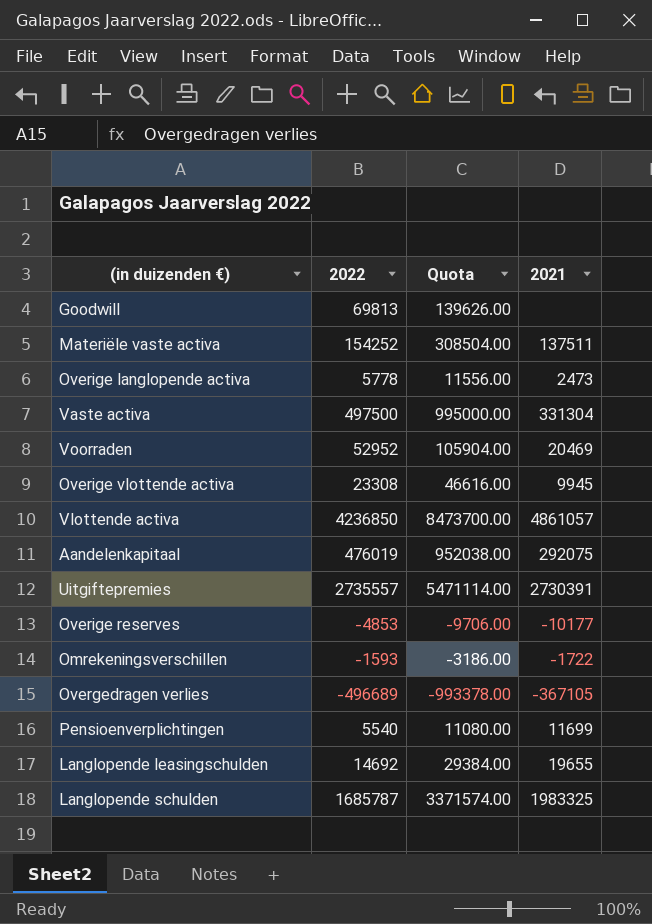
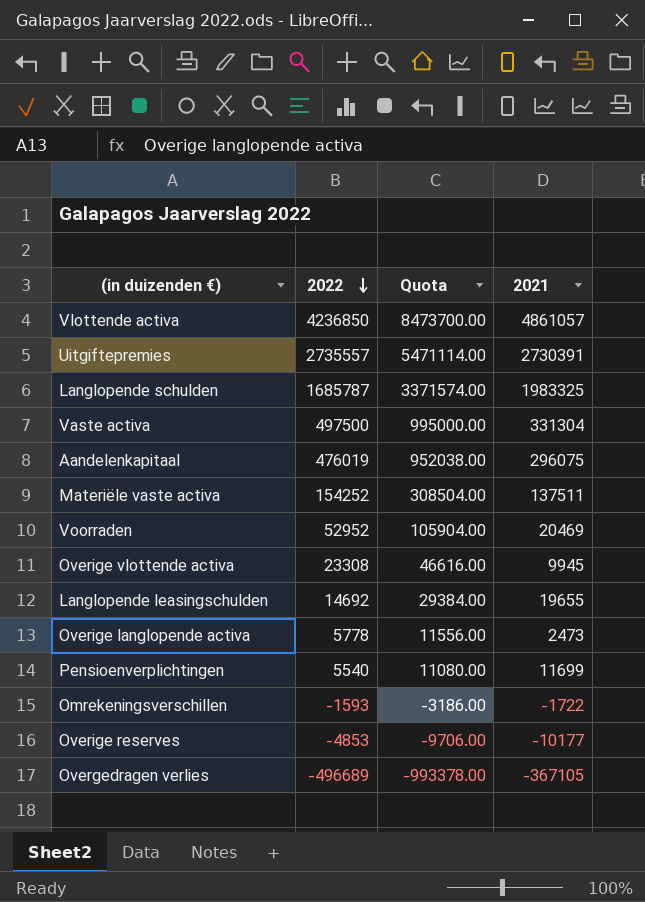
row order: none -> 2022 descending
row Goodwill: 69813 | 139626.00 | none -> none
Aandelenkapitaal | 2021: 292075 -> 296075

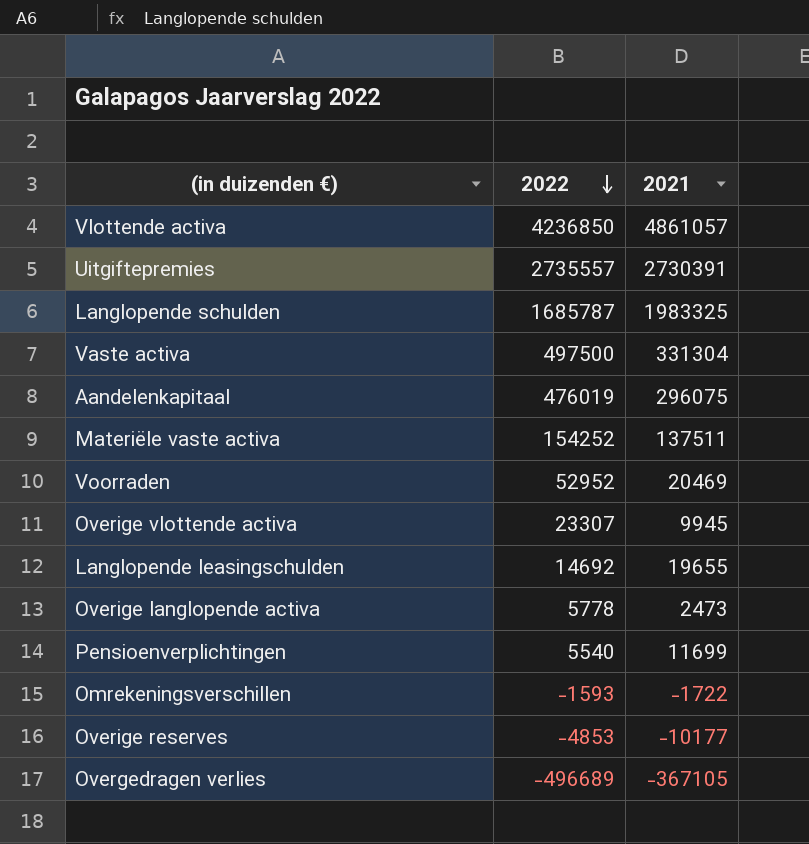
column Quota | formula: [2022] * 2 -> none
Overige vlottende activa | 2022: 23308 -> 23307

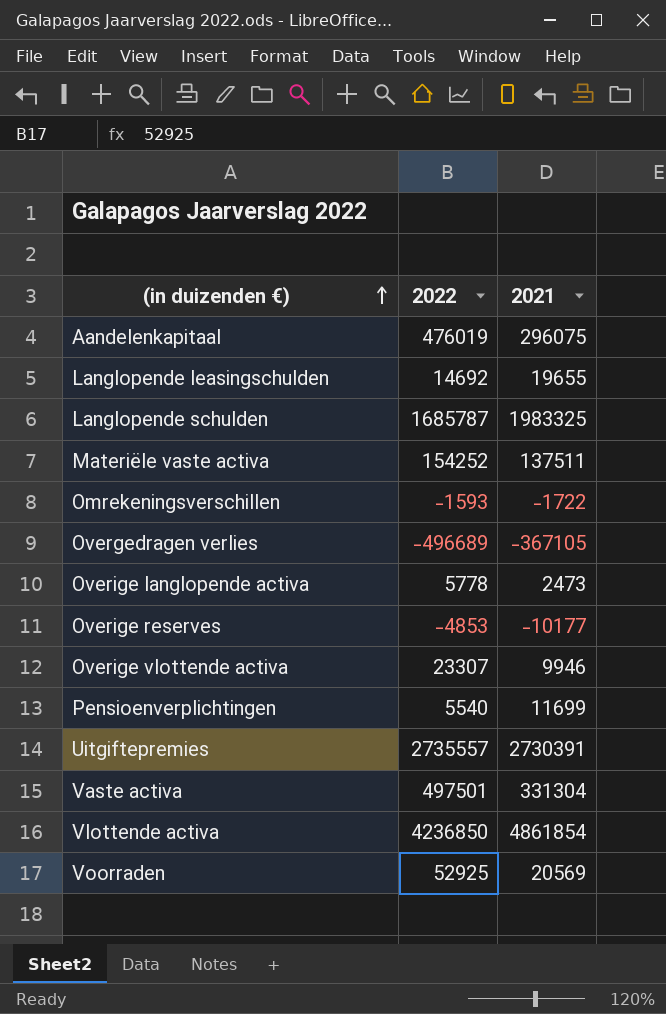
row order: 2022 descending -> (in duizenden €) ascending
Overige vlottende activa | 2021: 9945 -> 9946
Vaste activa | 2022: 497500 -> 497501
Vlottende activa | 2021: 4861057 -> 4861854
Voorraden | 2022: 52952 -> 52925
Voorraden | 2021: 20469 -> 20569

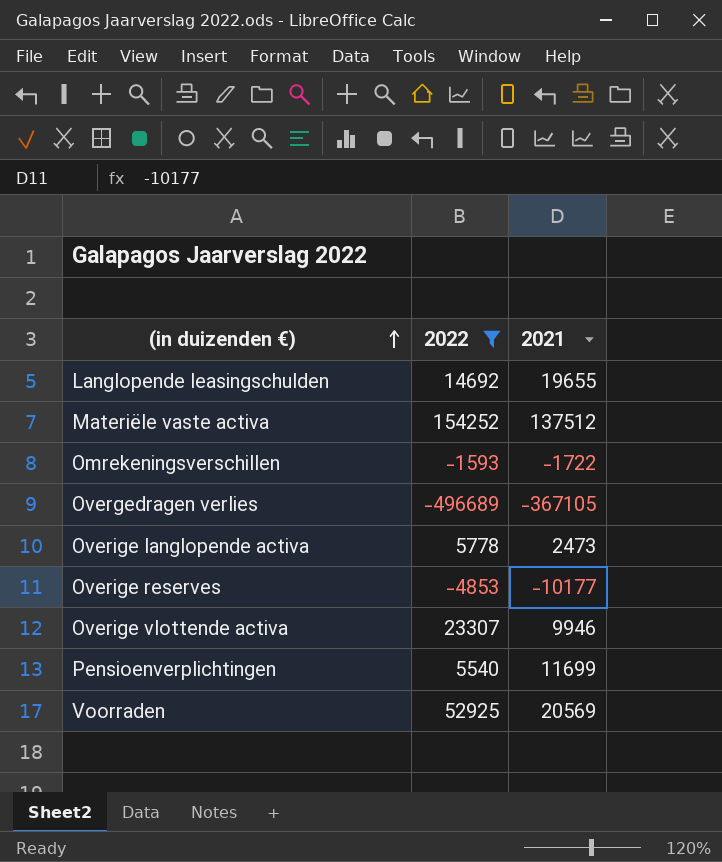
filter: none -> 2022 <= 154252
Materiële vaste activa | 2021: 137511 -> 137512

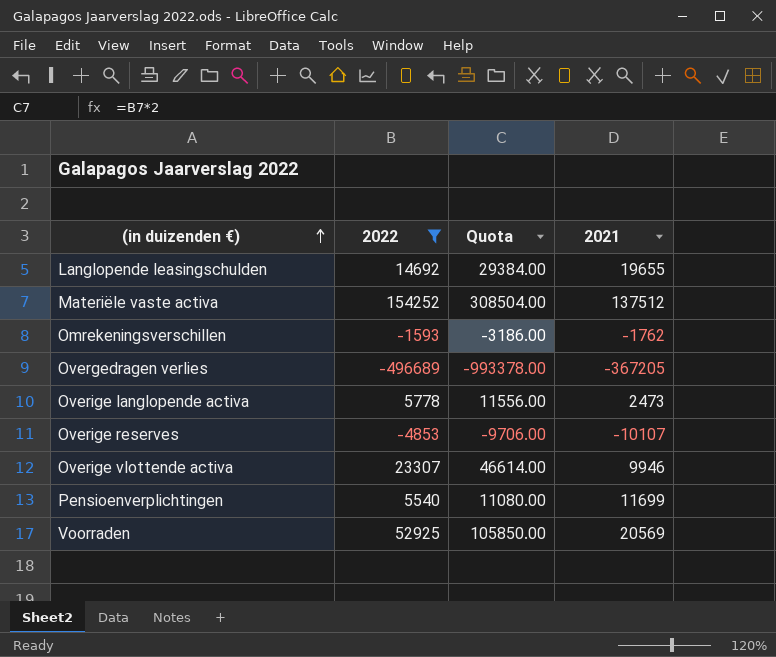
column Quota | formula: none -> [2022] * 2
Omrekeningsverschillen | 2021: -1722 -> -1762
Overgedragen verlies | 2021: -367105 -> -367205
Overige reserves | 2021: -10177 -> -10107

